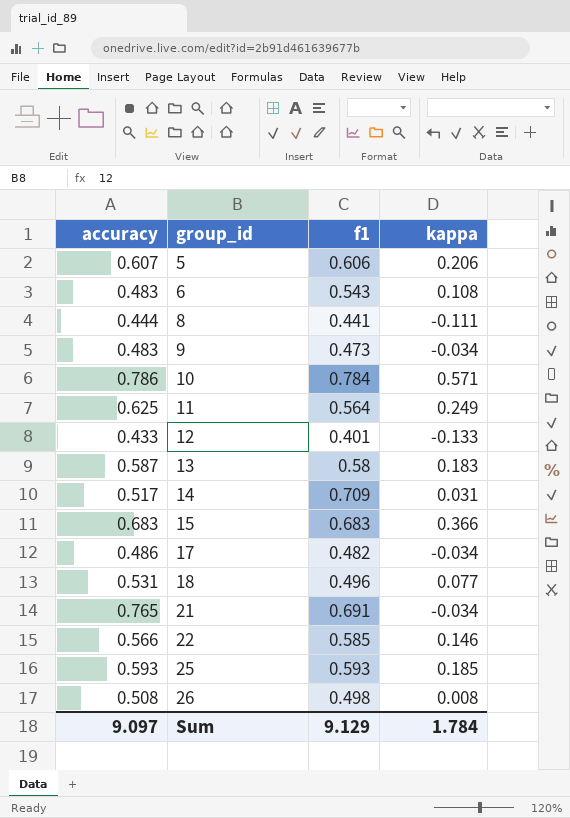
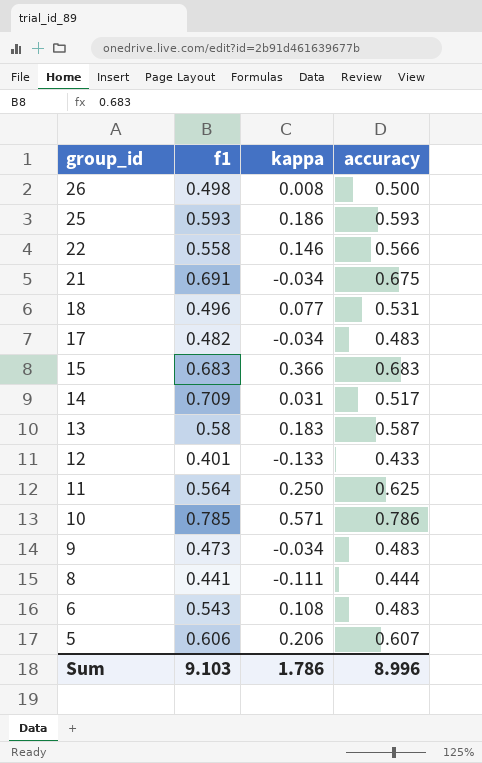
row order: group_id ascending -> group_id descending
column accuracy | position: 1 -> 4
26 | accuracy: 0.508 -> 0.500
25 | kappa: 0.185 -> 0.186
22 | f1: 0.585 -> 0.558
21 | accuracy: 0.765 -> 0.675
17 | accuracy: 0.486 -> 0.483
11 | kappa: 0.249 -> 0.250
10 | f1: 0.784 -> 0.785
Sum | f1: 9.129 -> 9.103
Sum | kappa: 1.784 -> 1.786
Sum | accuracy: 9.097 -> 8.996

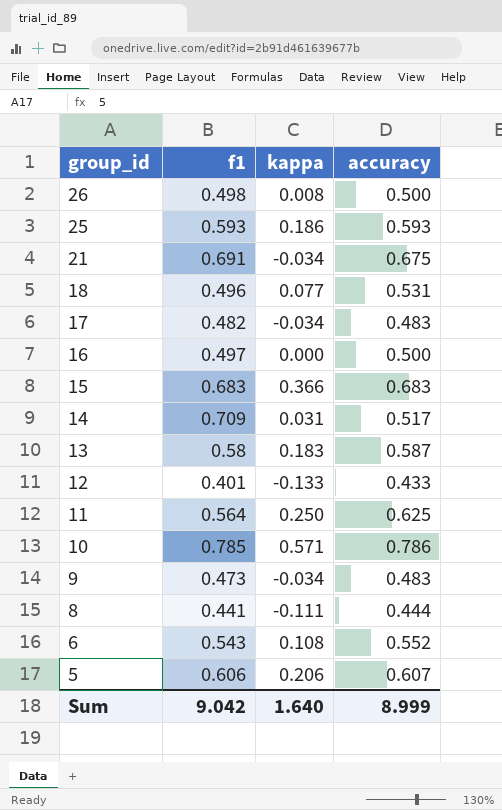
row 22: 0.558 | 0.146 | 0.566 -> none
row 16: none -> 0.497 | 0.000 | 0.500
6 | accuracy: 0.483 -> 0.552
Sum | f1: 9.103 -> 9.042
Sum | kappa: 1.786 -> 1.640
Sum | accuracy: 8.996 -> 8.999

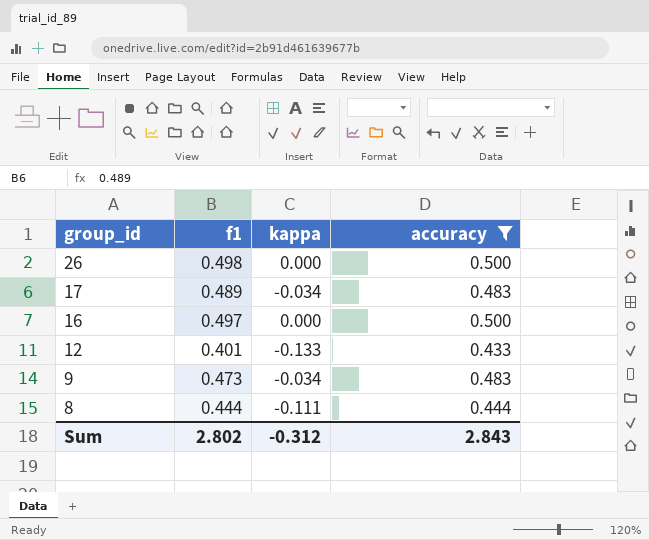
filter: none -> accuracy <= 0.500
26 | kappa: 0.008 -> 0.000
17 | f1: 0.482 -> 0.489
8 | f1: 0.441 -> 0.444
Sum | f1: 9.042 -> 2.802
Sum | kappa: 1.640 -> -0.312
Sum | accuracy: 8.999 -> 2.843

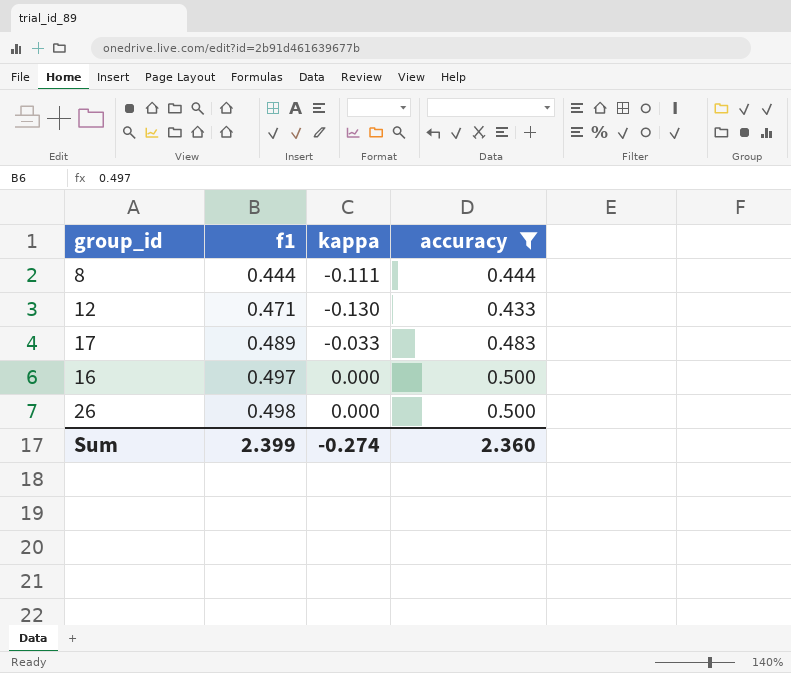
row order: group_id descending -> f1 ascending
row 9: 0.473 | -0.034 | 0.483 -> none
12 | f1: 0.401 -> 0.471
12 | kappa: -0.133 -> -0.130
17 | kappa: -0.034 -> -0.033
Sum | f1: 2.802 -> 2.399
Sum | kappa: -0.312 -> -0.274
Sum | accuracy: 2.843 -> 2.360

